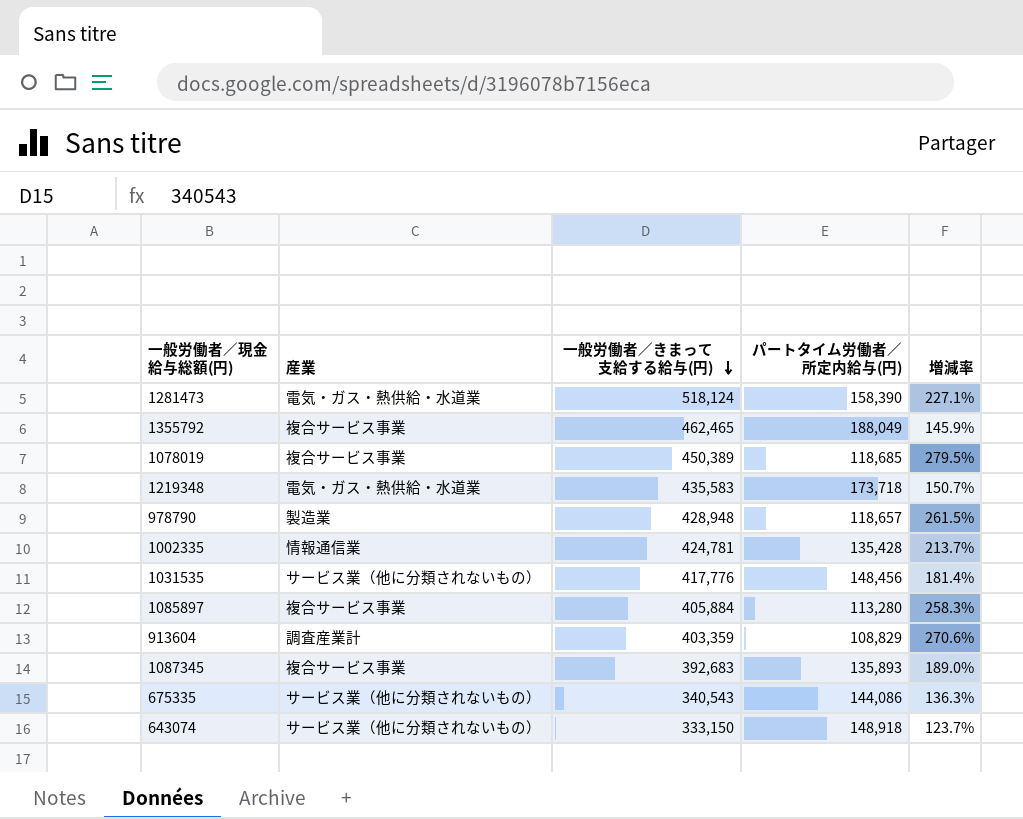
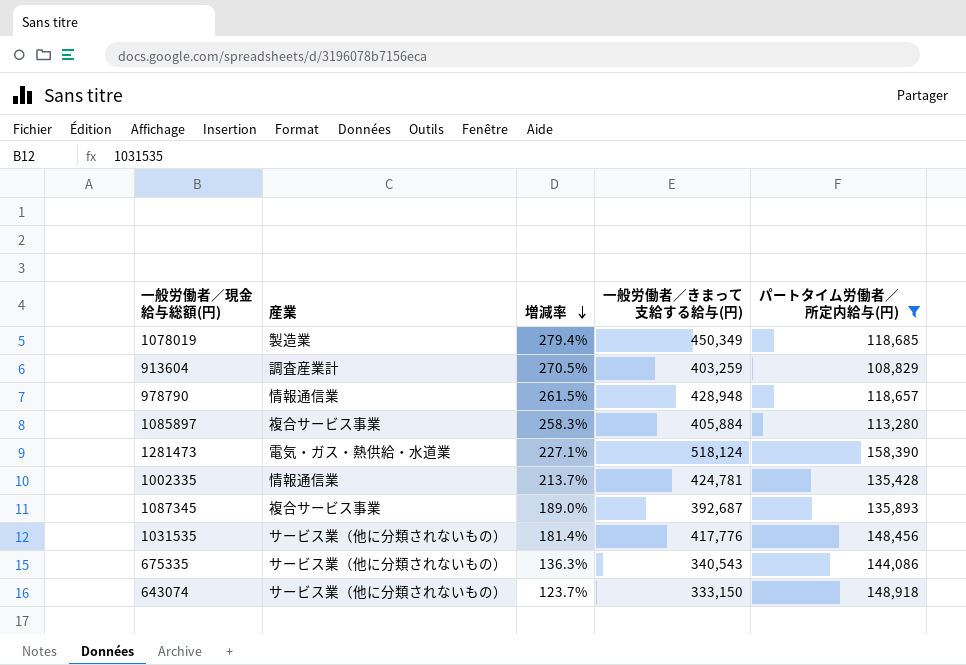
filter: none -> パートタイム労働者／所定内給与(円) <= 158,390
row order: 一般労働者／きまって支給する給与(円) descending -> 増減率 descending
column 増減率 | position: 5 -> 3
1078019 | 産業: 複合サービス事業 -> 製造業
1078019 | 増減率: 279.5% -> 279.4%
1078019 | 一般労働者／きまって支給する給与(円): 450,389 -> 450,349
913604 | 増減率: 270.6% -> 270.5%
913604 | 一般労働者／きまって支給する給与(円): 403,359 -> 403,259
978790 | 産業: 製造業 -> 情報通信業
1087345 | 一般労働者／きまって支給する給与(円): 392,683 -> 392,687

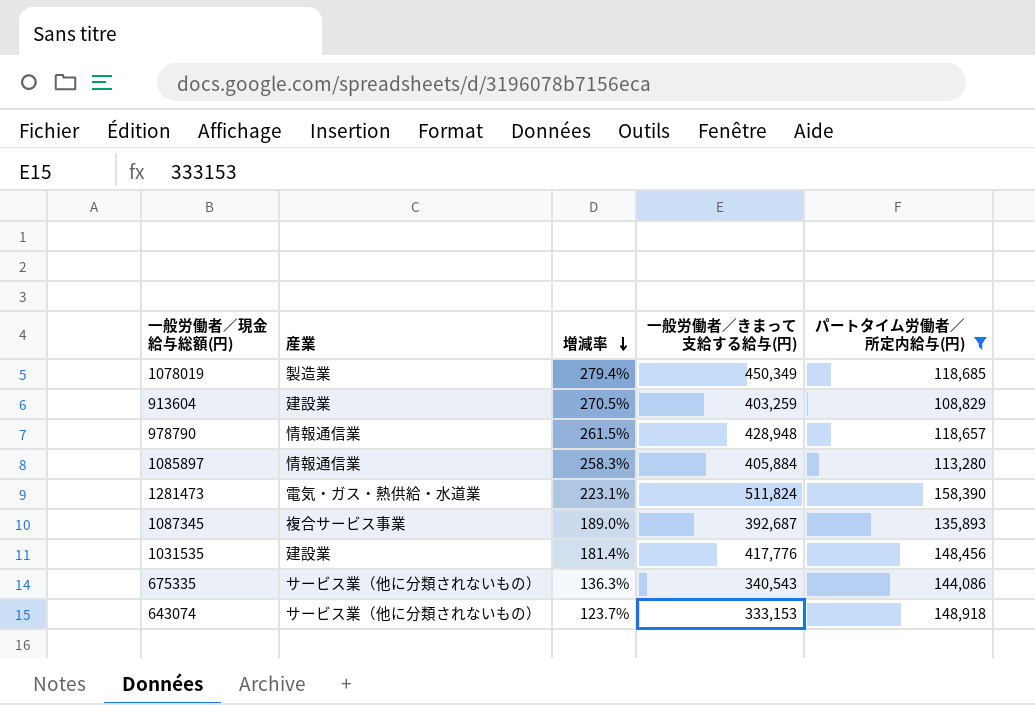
row 1002335: 情報通信業 | 213.7% | 424,781 | 135,428 -> none
913604 | 産業: 調査産業計 -> 建設業
1085897 | 産業: 複合サービス事業 -> 情報通信業
1281473 | 増減率: 227.1% -> 223.1%
1281473 | 一般労働者／きまって支給する給与(円): 518,124 -> 511,824
1031535 | 産業: サービス業（他に分類されないもの） -> 建設業
643074 | 一般労働者／きまって支給する給与(円): 333,150 -> 333,153

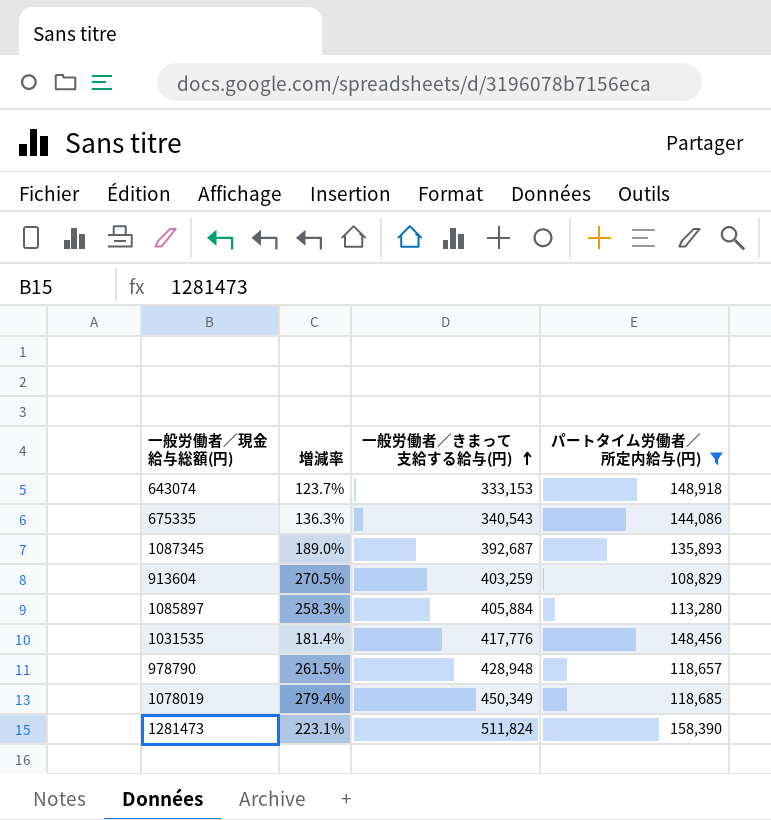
row order: 増減率 descending -> 一般労働者／きまって支給する給与(円) ascending
column 産業 | position: 2 -> none

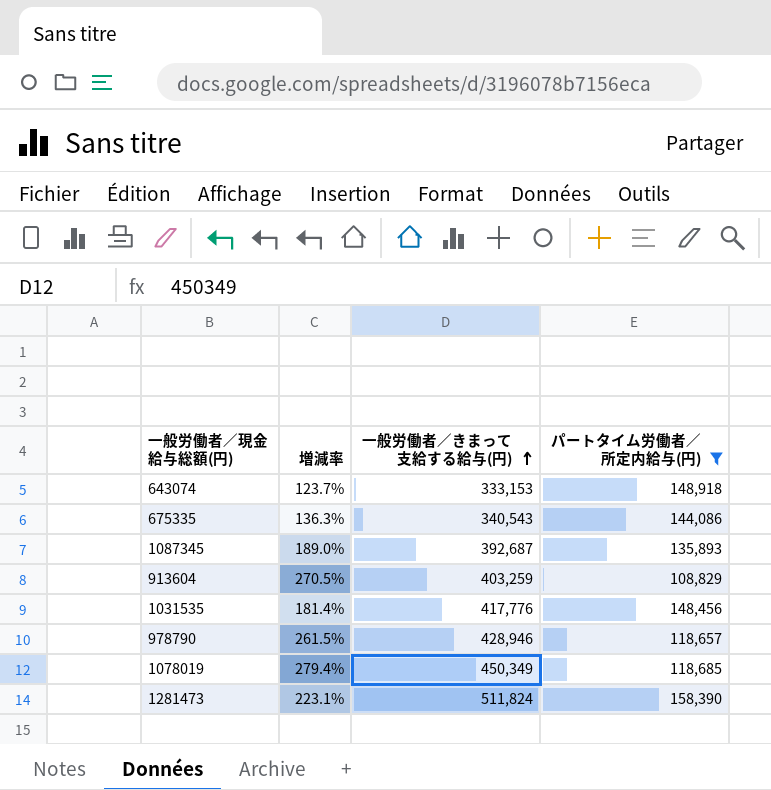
row 1085897: 258.3% | 405,884 | 113,280 -> none
978790 | 一般労働者／きまって支給する給与(円): 428,948 -> 428,946

